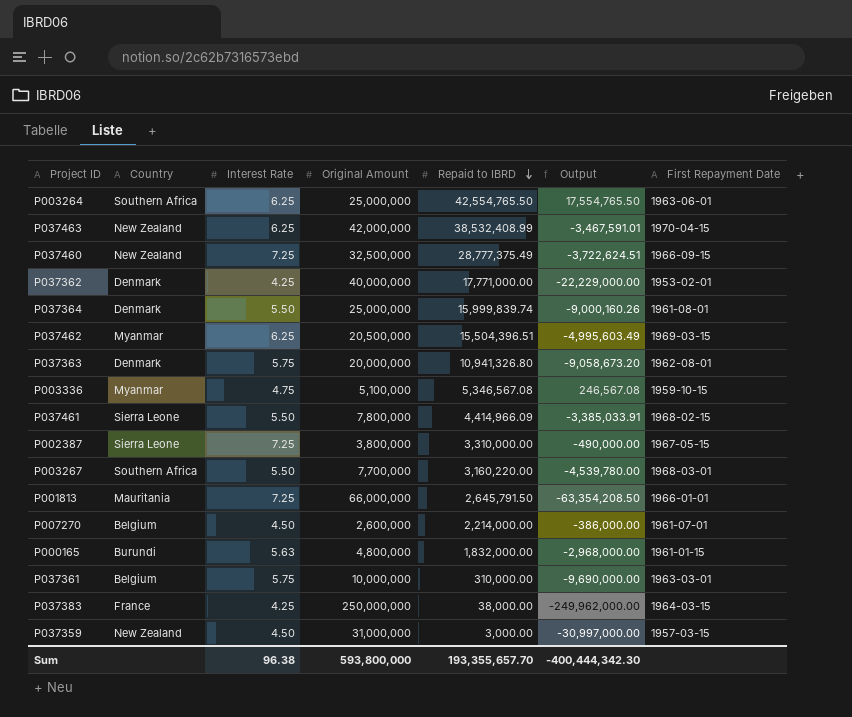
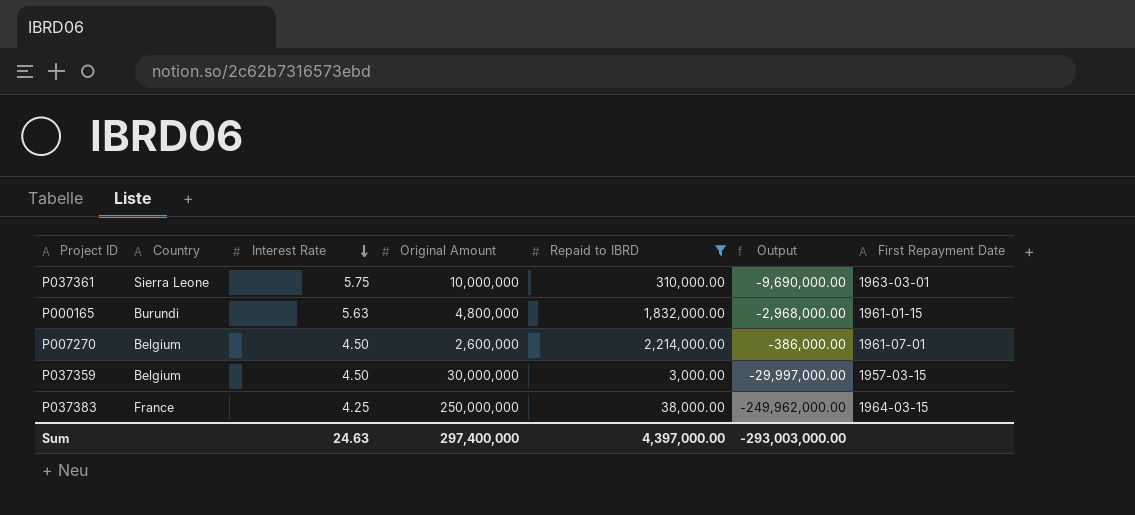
filter: none -> Repaid to IBRD <= 2,214,000.00
row order: Repaid to IBRD descending -> Interest Rate descending
P037361 | Country: Belgium -> Sierra Leone
P037359 | Country: New Zealand -> Belgium
P037359 | Original Amount: 31,000,000 -> 30,000,000
P037359 | Output: -30,997,000.00 -> -29,997,000.00
Sum | Interest Rate: 96.38 -> 24.63
Sum | Original Amount: 593,800,000 -> 297,400,000
Sum | Repaid to IBRD: 193,355,657.70 -> 4,397,000.00
Sum | Output: -400,444,342.30 -> -293,003,000.00

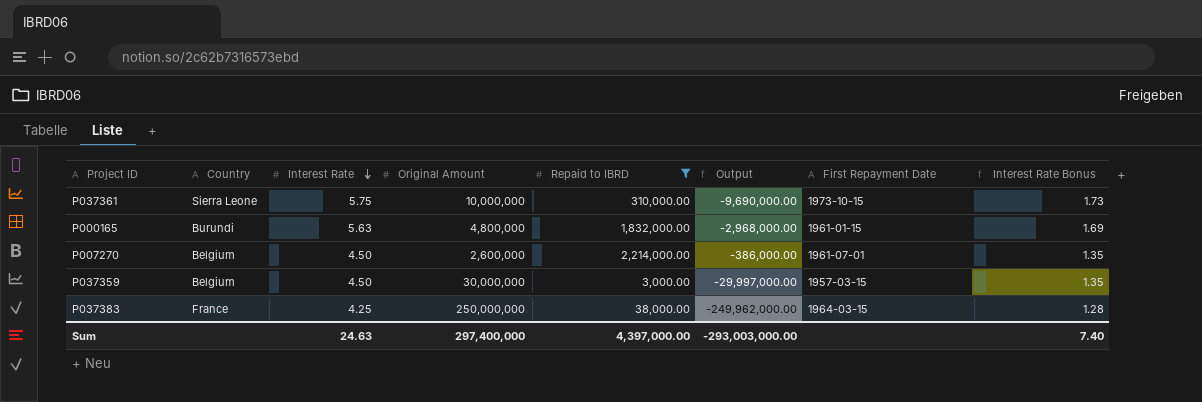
column Interest Rate Bonus | formula: none -> [Interest Rate] * 0.3
P037361 | First Repayment Date: 1963-03-01 -> 1973-10-15

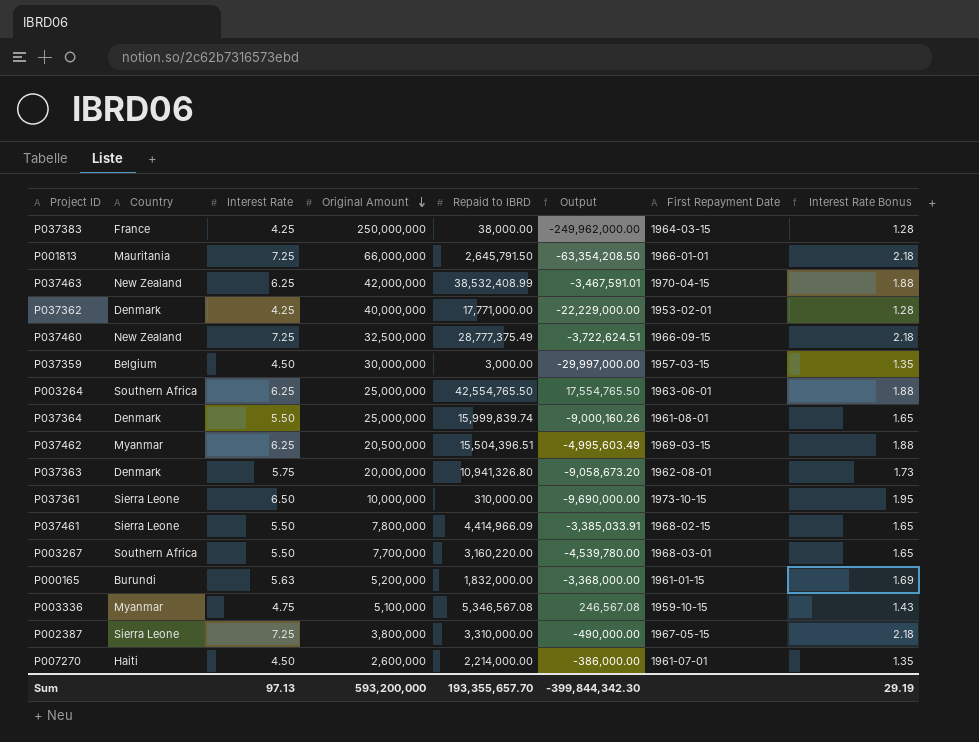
filter: Repaid to IBRD <= 2,214,000.00 -> none
row order: Interest Rate descending -> Original Amount descending
P037361 | Interest Rate: 5.75 -> 6.50
P037361 | Interest Rate Bonus: 1.73 -> 1.95
P000165 | Original Amount: 4,800,000 -> 5,200,000
P000165 | Output: -2,968,000.00 -> -3,368,000.00
P007270 | Country: Belgium -> Haiti
Sum | Interest Rate: 24.63 -> 97.13
Sum | Original Amount: 297,400,000 -> 593,200,000
Sum | Repaid to IBRD: 4,397,000.00 -> 193,355,657.70
Sum | Output: -293,003,000.00 -> -399,844,342.30
Sum | Interest Rate Bonus: 7.40 -> 29.19

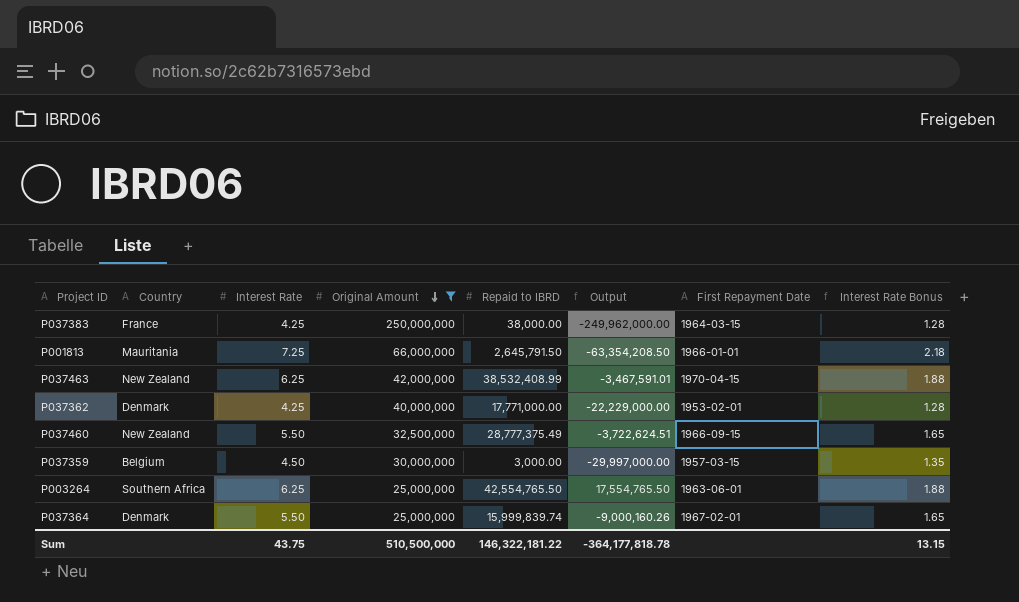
filter: none -> Original Amount >= 25,000,000
P037460 | Interest Rate: 7.25 -> 5.50
P037460 | Interest Rate Bonus: 2.18 -> 1.65
P037364 | First Repayment Date: 1961-08-01 -> 1967-02-01
Sum | Interest Rate: 97.13 -> 43.75
Sum | Original Amount: 593,200,000 -> 510,500,000
Sum | Repaid to IBRD: 193,355,657.70 -> 146,322,181.22
Sum | Output: -399,844,342.30 -> -364,177,818.78
Sum | Interest Rate Bonus: 29.19 -> 13.15

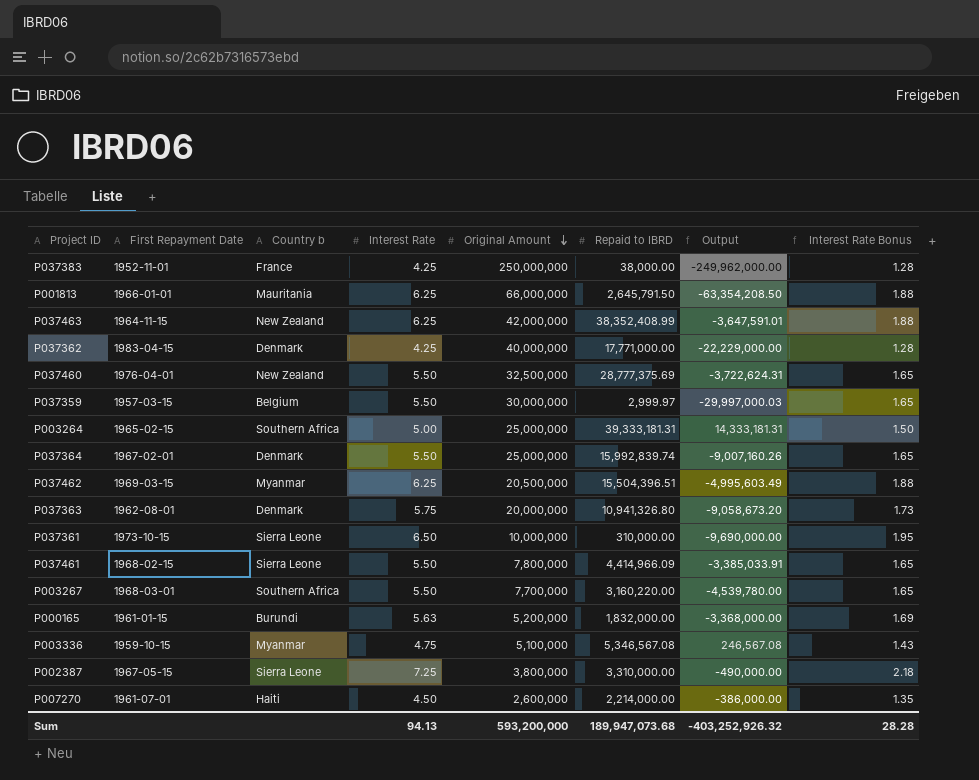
filter: Original Amount >= 25,000,000 -> none
column First Repayment Date | position: 7 -> 2
column name: Country -> Country b
P037383 | First Repayment Date: 1964-03-15 -> 1952-11-01
P001813 | Interest Rate: 7.25 -> 6.25
P001813 | Interest Rate Bonus: 2.18 -> 1.88
P037463 | First Repayment Date: 1970-04-15 -> 1964-11-15
P037463 | Repaid to IBRD: 38,532,408.99 -> 38,352,408.99
P037463 | Output: -3,467,591.01 -> -3,647,591.01
P037362 | First Repayment Date: 1953-02-01 -> 1983-04-15
P037460 | First Repayment Date: 1966-09-15 -> 1976-04-01
P037460 | Repaid to IBRD: 28,777,375.49 -> 28,777,375.69
P037460 | Output: -3,722,624.51 -> -3,722,624.31
P037359 | Interest Rate: 4.50 -> 5.50
P037359 | Repaid to IBRD: 3,000.00 -> 2,999.97
P037359 | Output: -29,997,000.00 -> -29,997,000.03
P037359 | Interest Rate Bonus: 1.35 -> 1.65
P003264 | First Repayment Date: 1963-06-01 -> 1965-02-15
P003264 | Interest Rate: 6.25 -> 5.00
P003264 | Repaid to IBRD: 42,554,765.50 -> 39,333,181.31
P003264 | Output: 17,554,765.50 -> 14,333,181.31
P003264 | Interest Rate Bonus: 1.88 -> 1.50
P037364 | Repaid to IBRD: 15,999,839.74 -> 15,992,839.74
P037364 | Output: -9,000,160.26 -> -9,007,160.26
Sum | Interest Rate: 43.75 -> 94.13
Sum | Original Amount: 510,500,000 -> 593,200,000
Sum | Repaid to IBRD: 146,322,181.22 -> 189,947,073.68
Sum | Output: -364,177,818.78 -> -403,252,926.32
Sum | Interest Rate Bonus: 13.15 -> 28.28

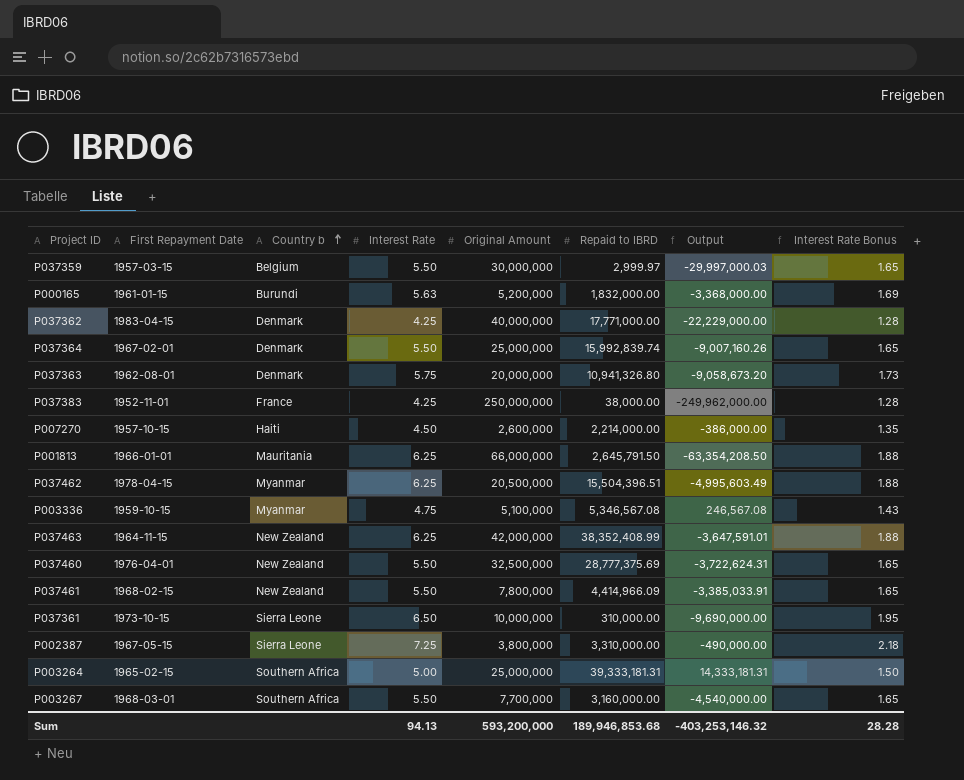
row order: Original Amount descending -> Country b ascending
P007270 | First Repayment Date: 1961-07-01 -> 1957-10-15
P037462 | First Repayment Date: 1969-03-15 -> 1978-04-15
P037461 | Country b: Sierra Leone -> New Zealand
P003267 | Repaid to IBRD: 3,160,220.00 -> 3,160,000.00
P003267 | Output: -4,539,780.00 -> -4,540,000.00
Sum | Repaid to IBRD: 189,947,073.68 -> 189,946,853.68
Sum | Output: -403,252,926.32 -> -403,253,146.32

